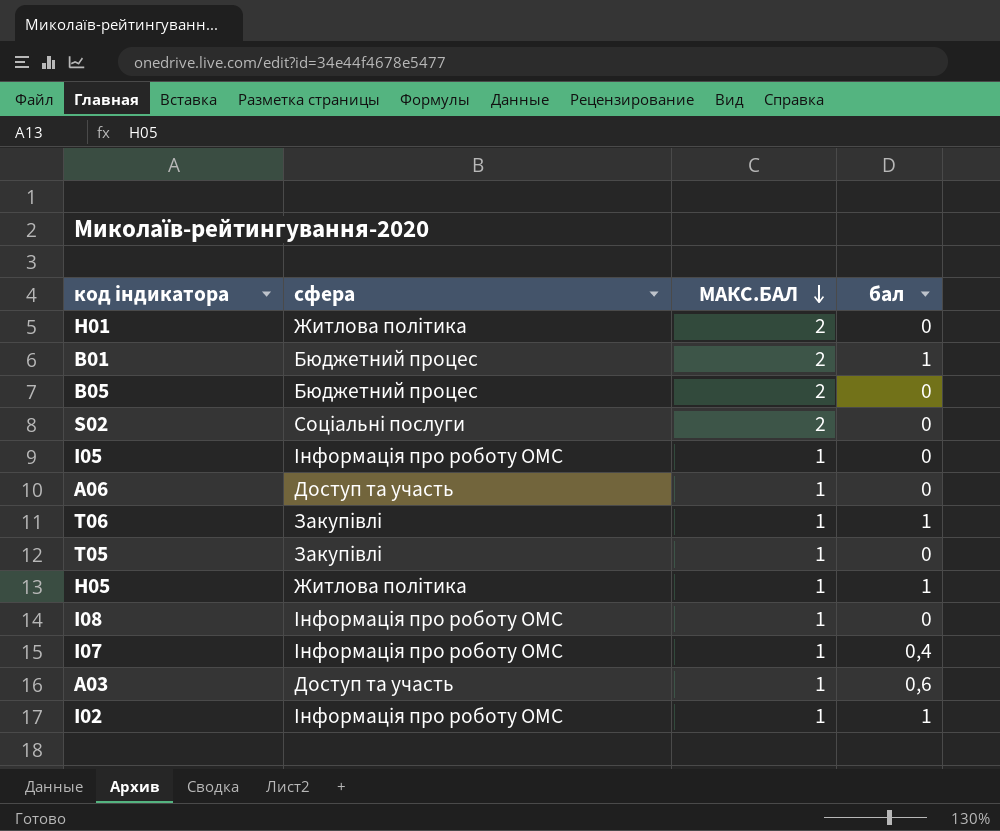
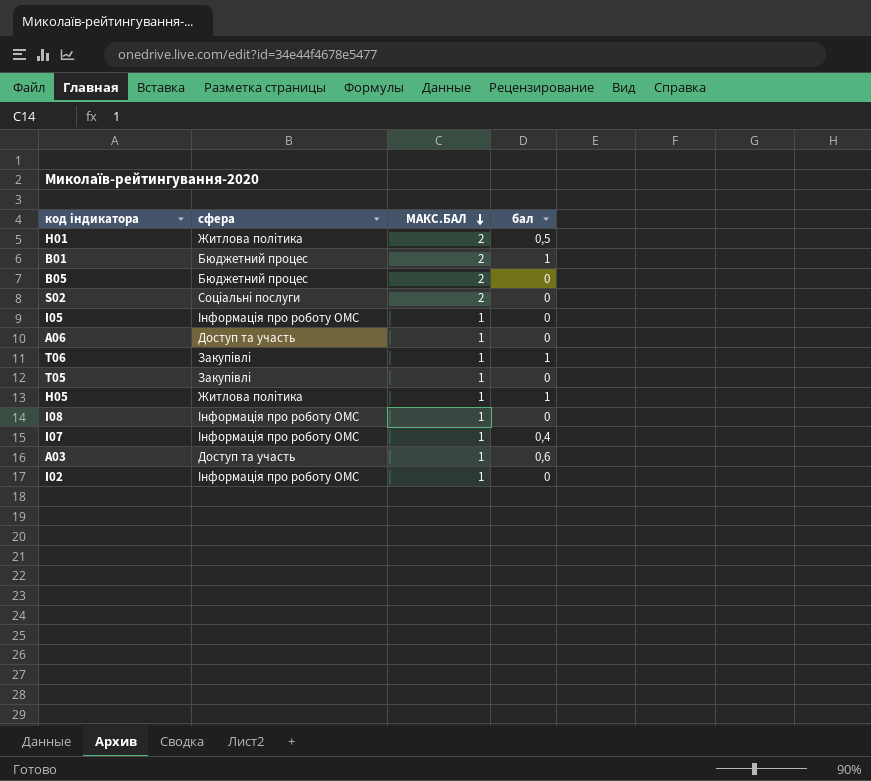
H01 | бал: 0 -> 0,5
I02 | бал: 1 -> 0

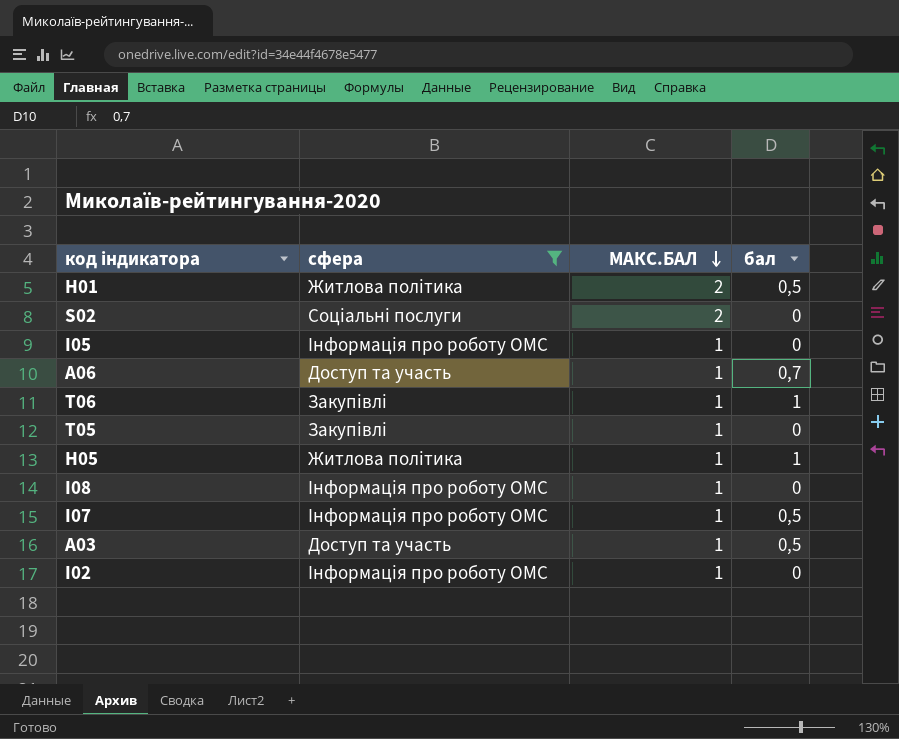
filter: none -> сфера != Бюджетний процес
A06 | бал: 0 -> 0,7
I07 | бал: 0,4 -> 0,5
A03 | бал: 0,6 -> 0,5

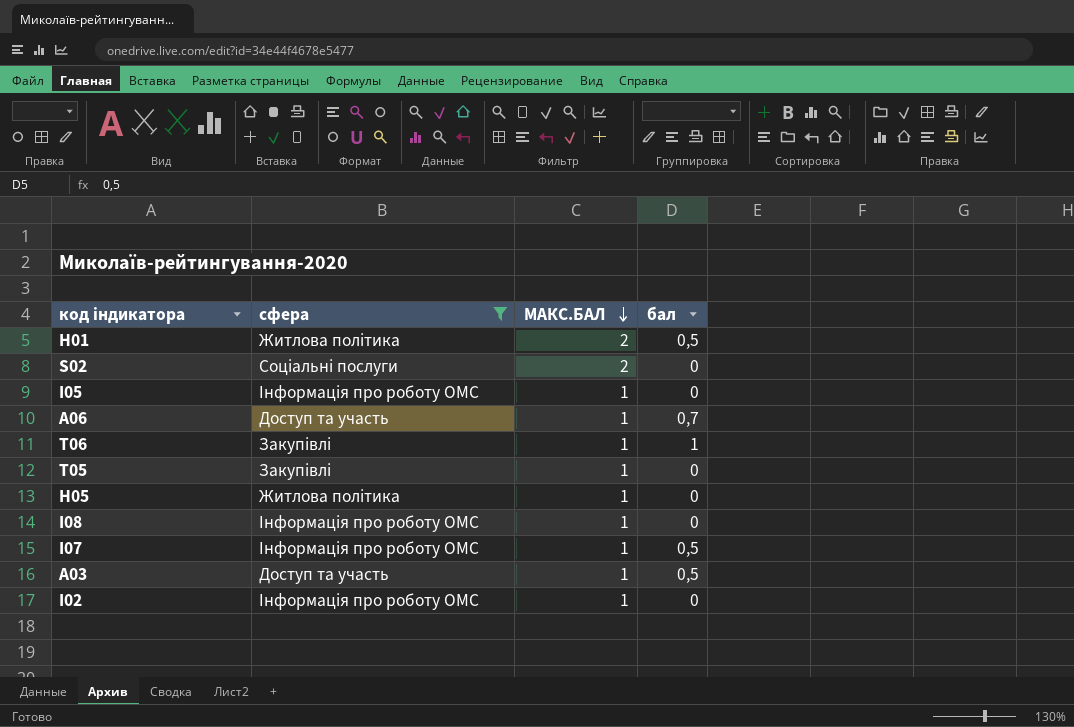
H05 | бал: 1 -> 0

